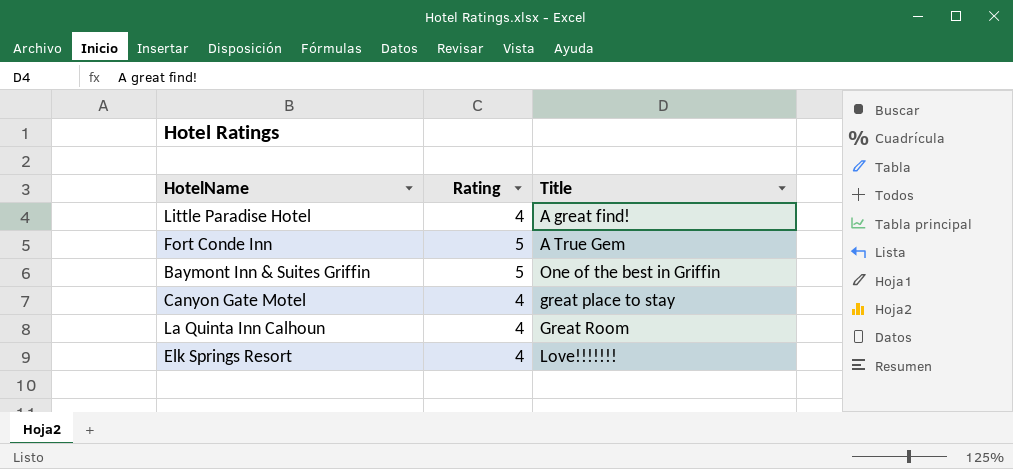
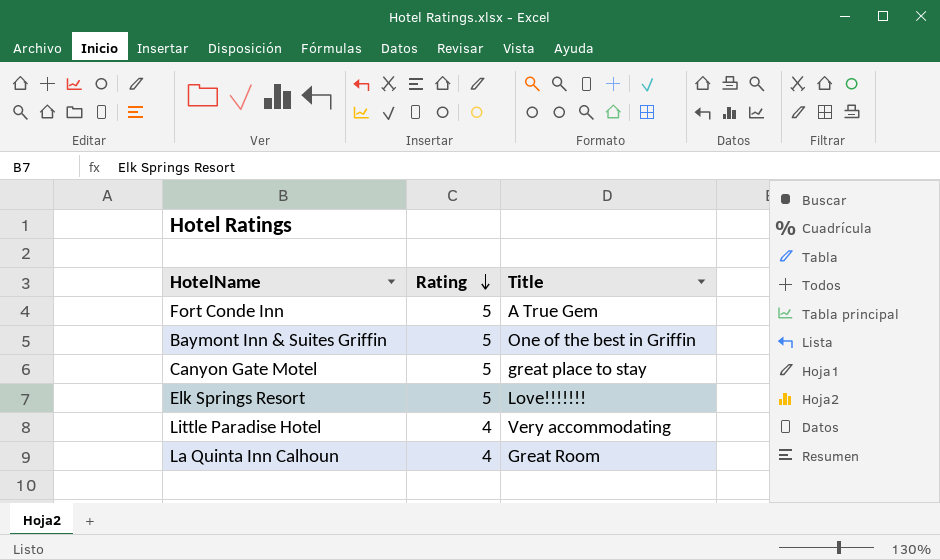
row order: none -> Rating descending
Canyon Gate Motel | Rating: 4 -> 5
Elk Springs Resort | Rating: 4 -> 5
Little Paradise Hotel | Title: A great find! -> Very accommodating

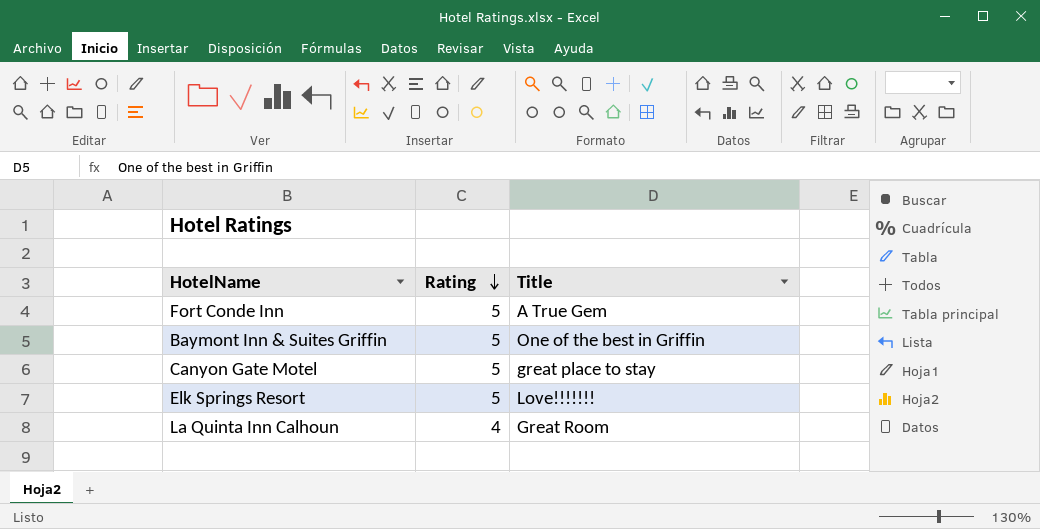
row Little Paradise Hotel: 4 | Very accommodating -> none

